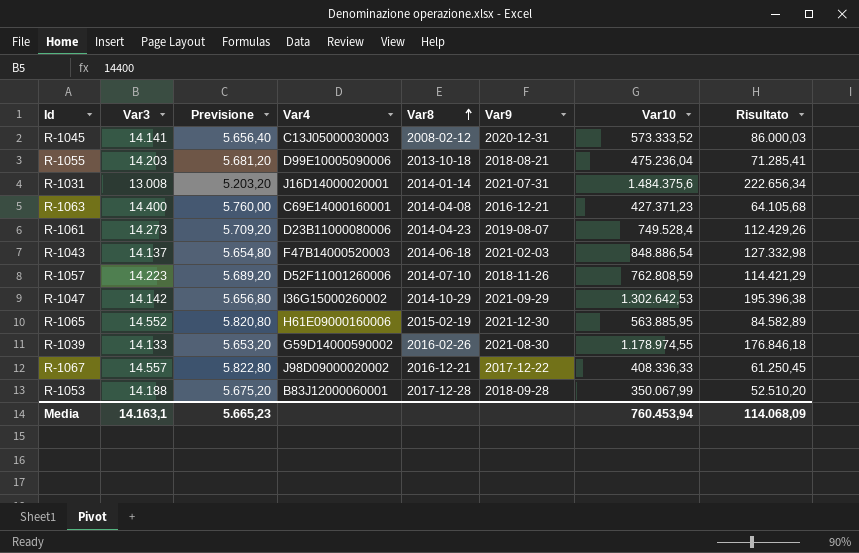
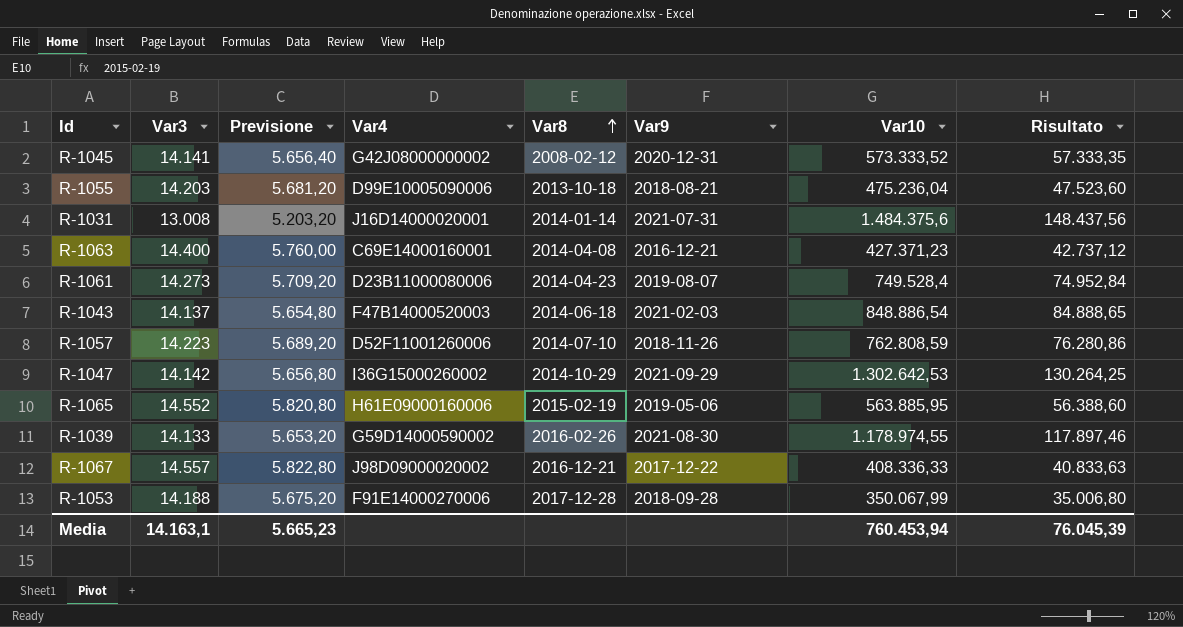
column Risultato | formula: [Var10] * 0,15 -> [Var10] * 0,1
R-1045 | Var4: C13J05000030003 -> G42J08000000002
R-1065 | Var9: 2021-12-30 -> 2019-05-06
R-1053 | Var4: B83J12000060001 -> F91E14000270006
Media | Risultato: 114.068,09 -> 76.045,39

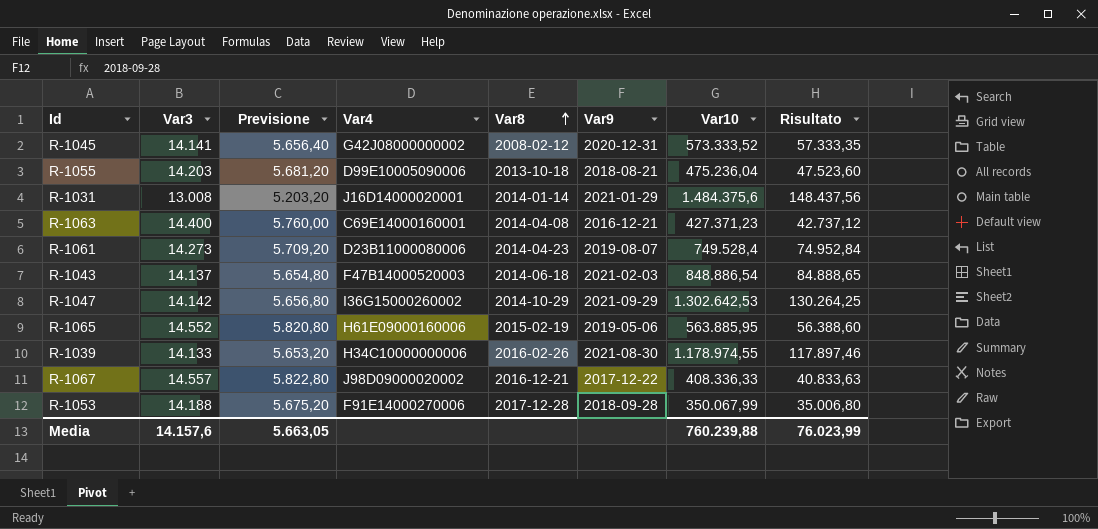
row R-1057: 14.223 | 5.689,20 | D52F11001260006 | 2014-07-10 | 2018-11-26 | 762.808,59 | 76.280,86 -> none
R-1031 | Var9: 2021-07-31 -> 2021-01-29
R-1039 | Var4: G59D14000590002 -> H34C10000000006
Media | Var3: 14.163,1 -> 14.157,6
Media | Previsione: 5.665,23 -> 5.663,05
Media | Var10: 760.453,94 -> 760.239,88
Media | Risultato: 76.045,39 -> 76.023,99

